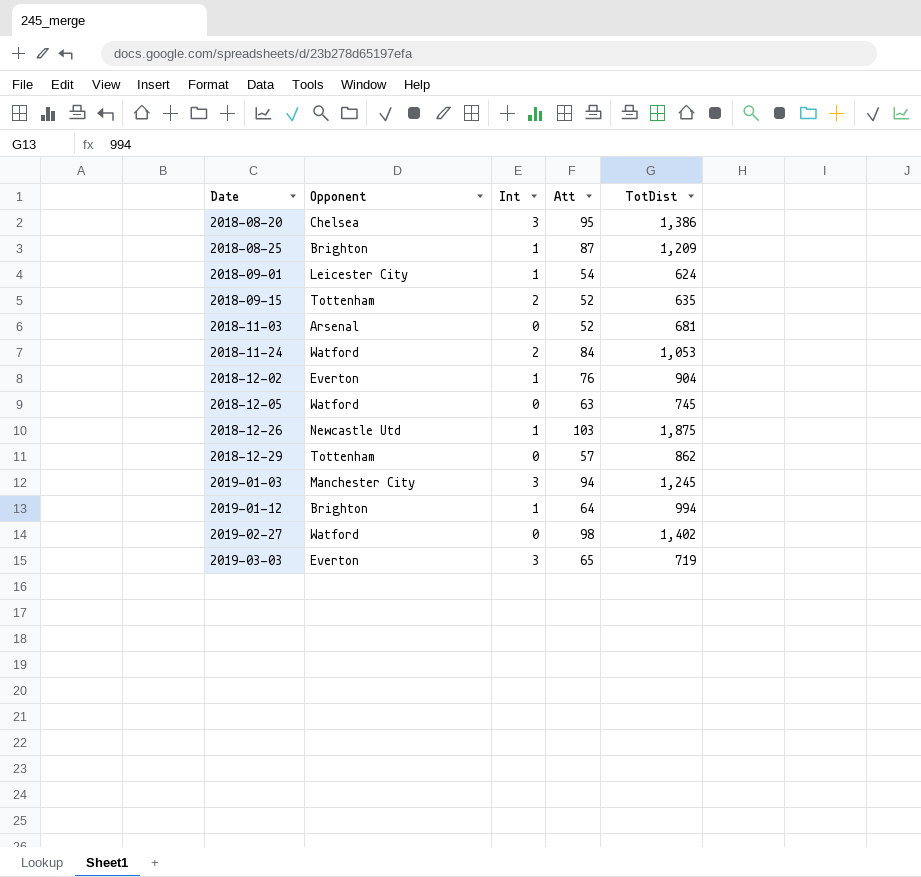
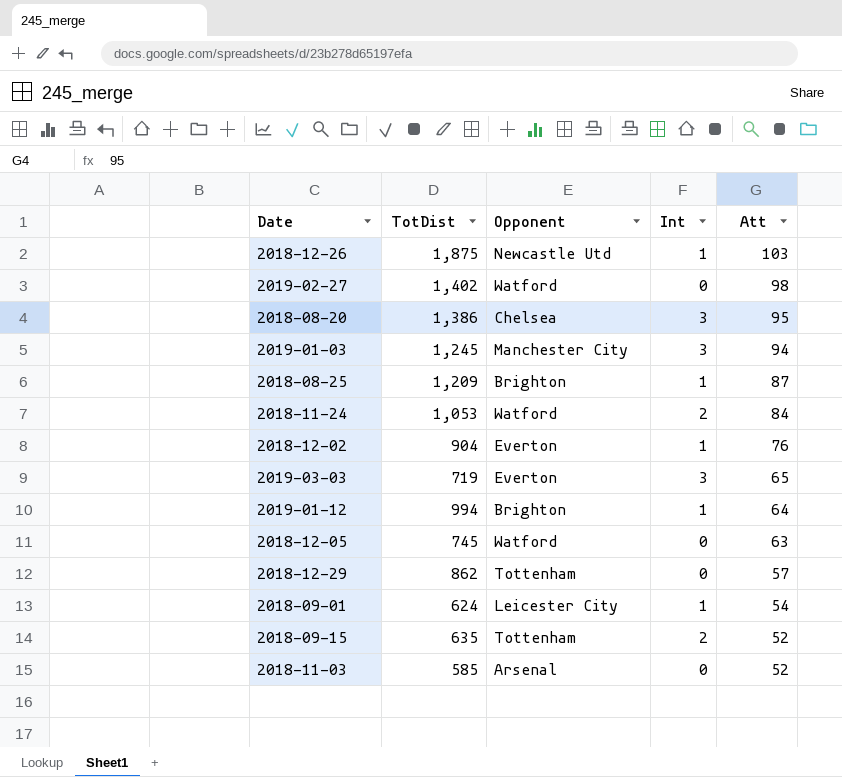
row order: Date ascending -> Att descending
column TotDist | position: 5 -> 2
2018-11-03 | TotDist: 681 -> 585

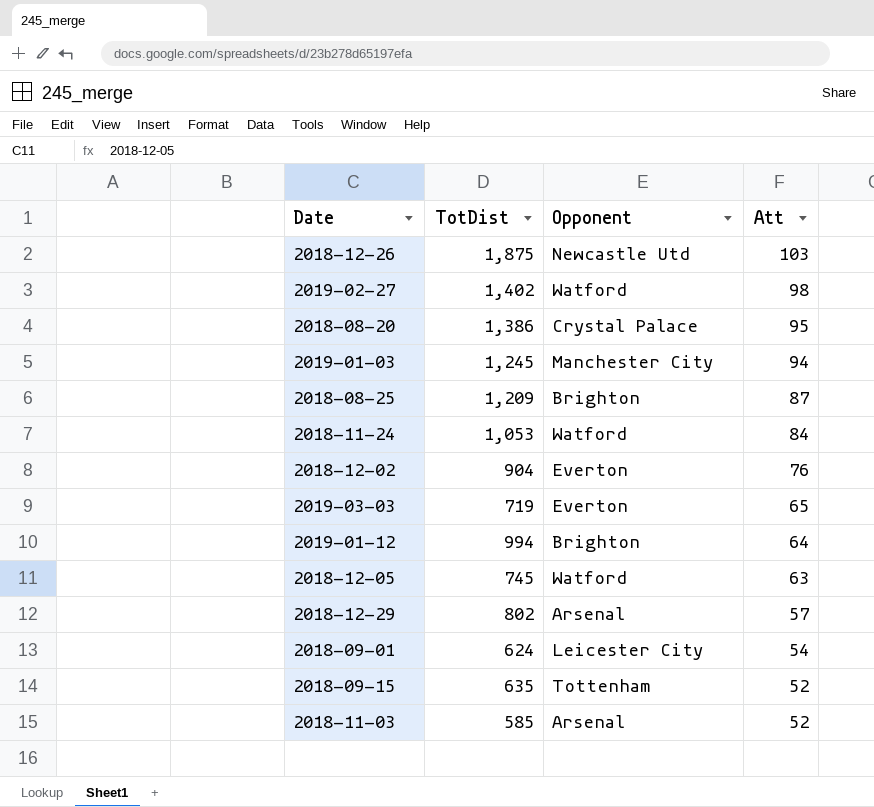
column Int | position: 4 -> none
2018-08-20 | Opponent: Chelsea -> Crystal Palace
2018-12-29 | TotDist: 862 -> 802
2018-12-29 | Opponent: Tottenham -> Arsenal

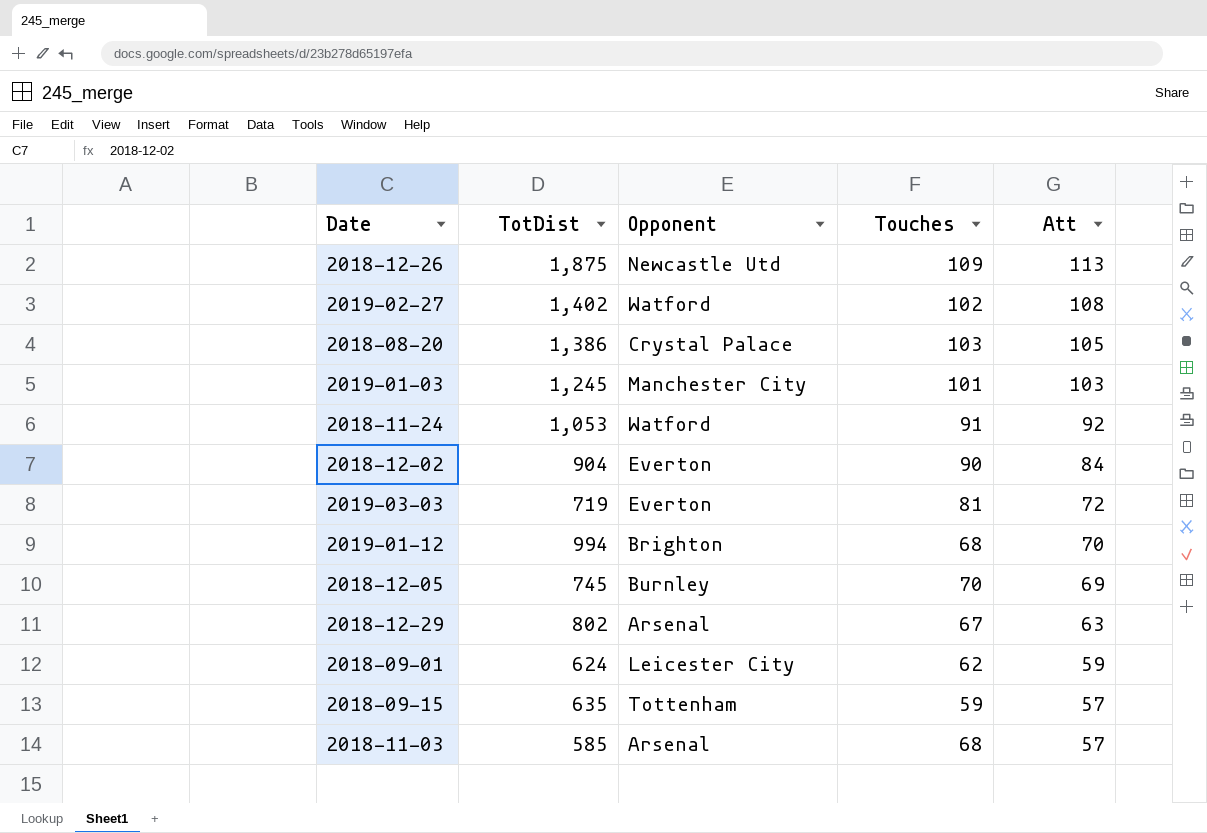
column Touches | position: none -> 4
row 2018-08-25: 1,209 | Brighton | 87 -> none
2018-12-26 | Att: 103 -> 113
2019-02-27 | Att: 98 -> 108
2018-08-20 | Att: 95 -> 105
2019-01-03 | Att: 94 -> 103
2018-11-24 | Att: 84 -> 92
2018-12-02 | Att: 76 -> 84
2019-03-03 | Att: 65 -> 72
2019-01-12 | Att: 64 -> 70
2018-12-05 | Opponent: Watford -> Burnley
2018-12-05 | Att: 63 -> 69
2018-12-29 | Att: 57 -> 63
2018-09-01 | Att: 54 -> 59
2018-09-15 | Att: 52 -> 57
2018-11-03 | Att: 52 -> 57

